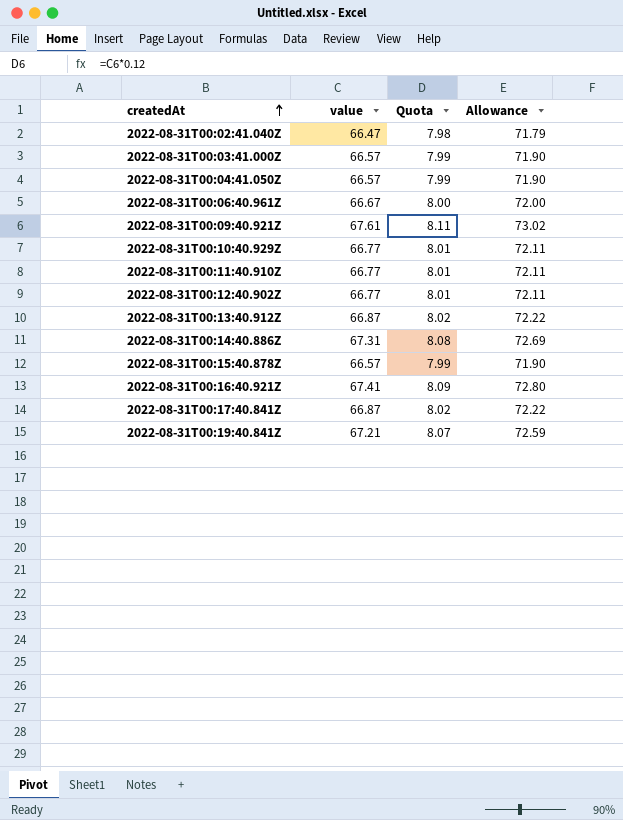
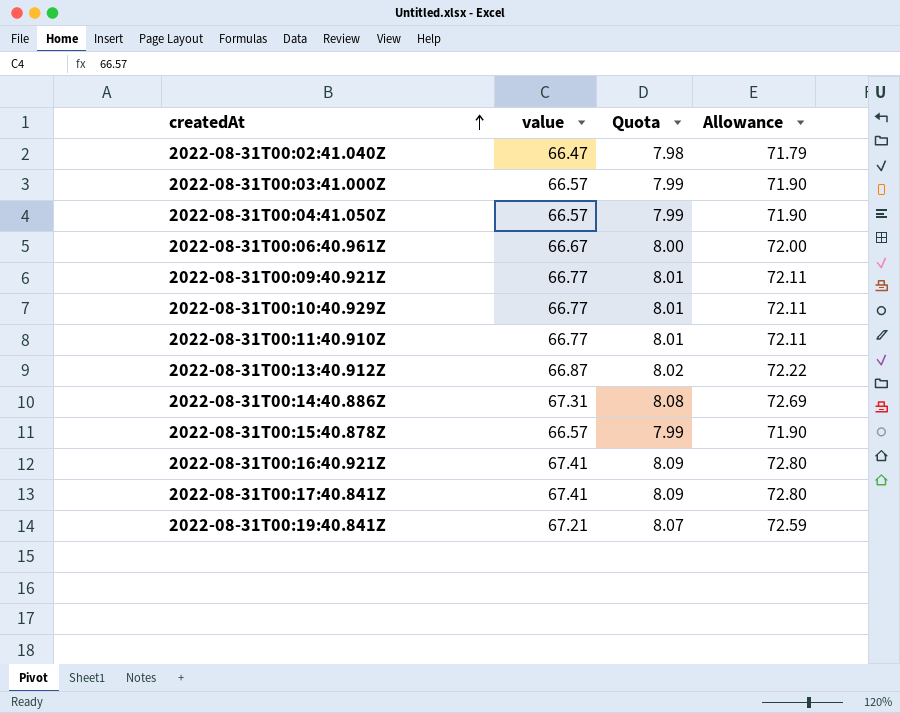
row 2022-08-31T00:12:40.902Z: 66.77 | 8.01 | 72.11 -> none
2022-08-31T00:09:40.921Z | value: 67.61 -> 66.77
2022-08-31T00:09:40.921Z | Quota: 8.11 -> 8.01
2022-08-31T00:09:40.921Z | Allowance: 73.02 -> 72.11
2022-08-31T00:17:40.841Z | value: 66.87 -> 67.41
2022-08-31T00:17:40.841Z | Quota: 8.02 -> 8.09
2022-08-31T00:17:40.841Z | Allowance: 72.22 -> 72.80

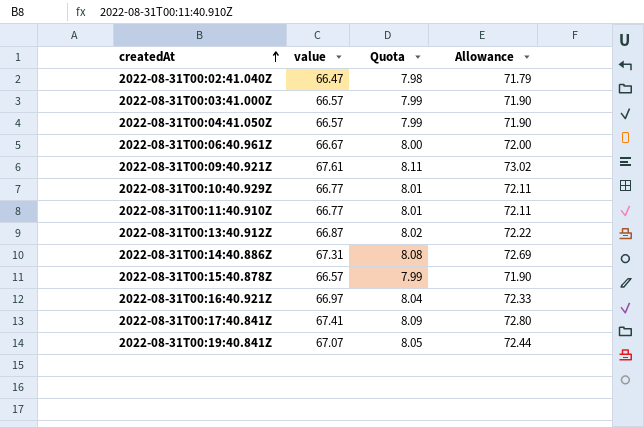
2022-08-31T00:09:40.921Z | value: 66.77 -> 67.61
2022-08-31T00:09:40.921Z | Quota: 8.01 -> 8.11
2022-08-31T00:09:40.921Z | Allowance: 72.11 -> 73.02
2022-08-31T00:16:40.921Z | value: 67.41 -> 66.97
2022-08-31T00:16:40.921Z | Quota: 8.09 -> 8.04
2022-08-31T00:16:40.921Z | Allowance: 72.80 -> 72.33
2022-08-31T00:19:40.841Z | value: 67.21 -> 67.07
2022-08-31T00:19:40.841Z | Quota: 8.07 -> 8.05
2022-08-31T00:19:40.841Z | Allowance: 72.59 -> 72.44

